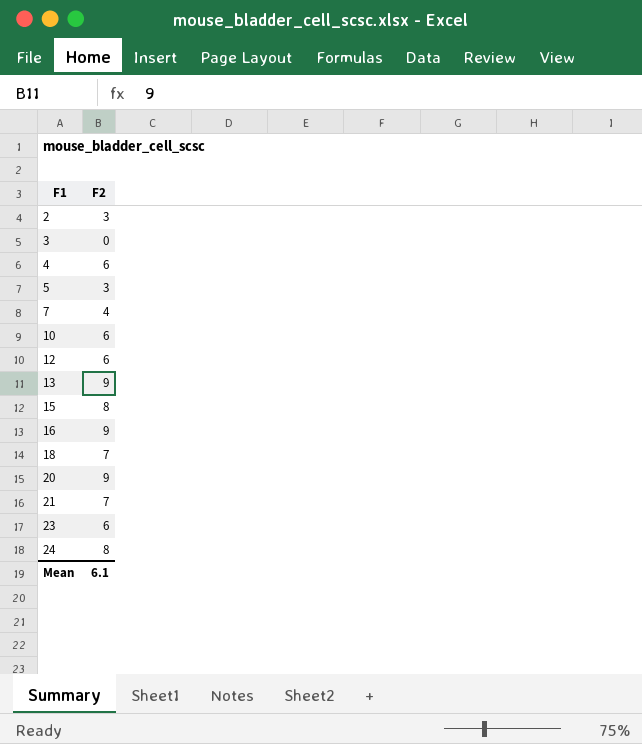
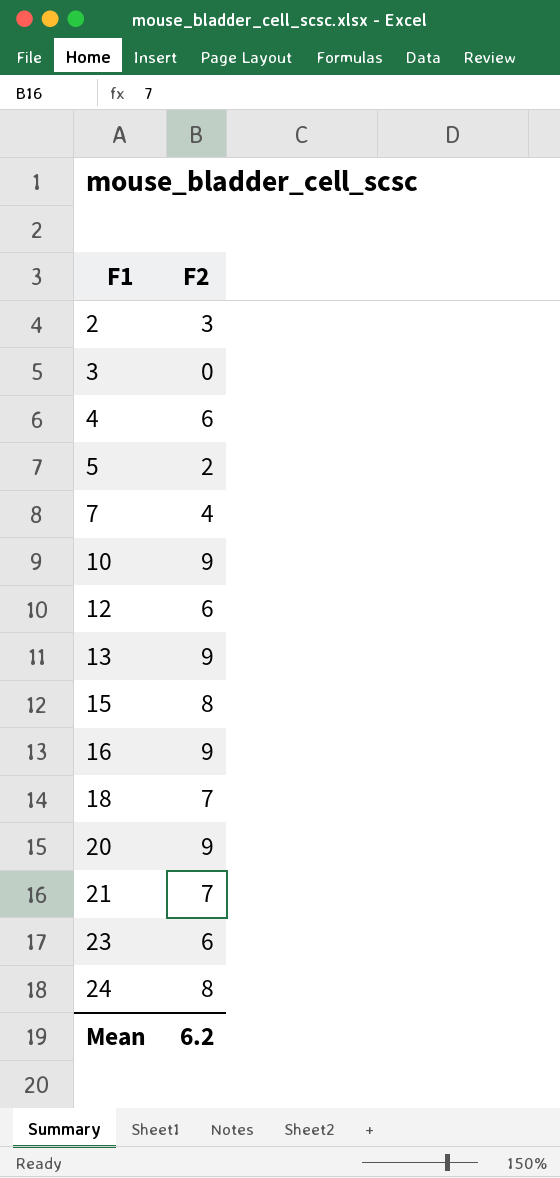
5 | F2: 3 -> 2
10 | F2: 6 -> 9
Mean | F2: 6.1 -> 6.2

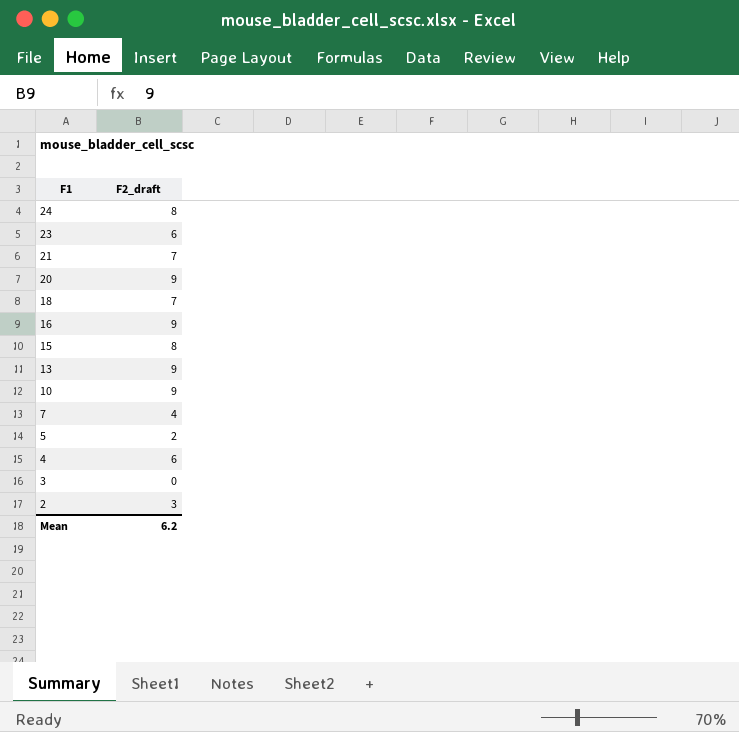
row order: F1 ascending -> F1 descending
column name: F2 -> F2_draft
row 12: 6 -> none

